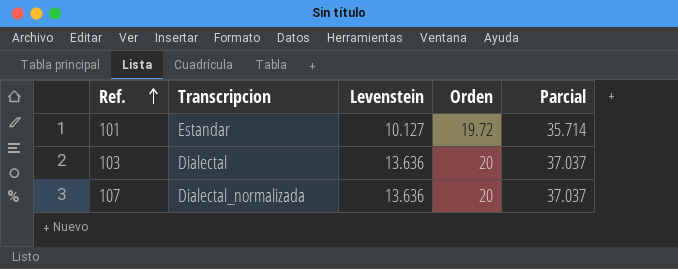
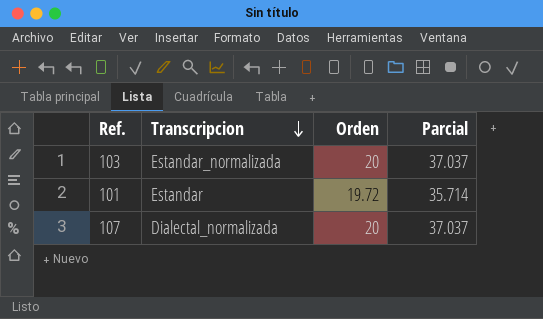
row order: Ref. ascending -> Transcripcion descending
column Levenstein | position: 3 -> none
103 | Transcripcion: Dialectal -> Estandar_normalizada

